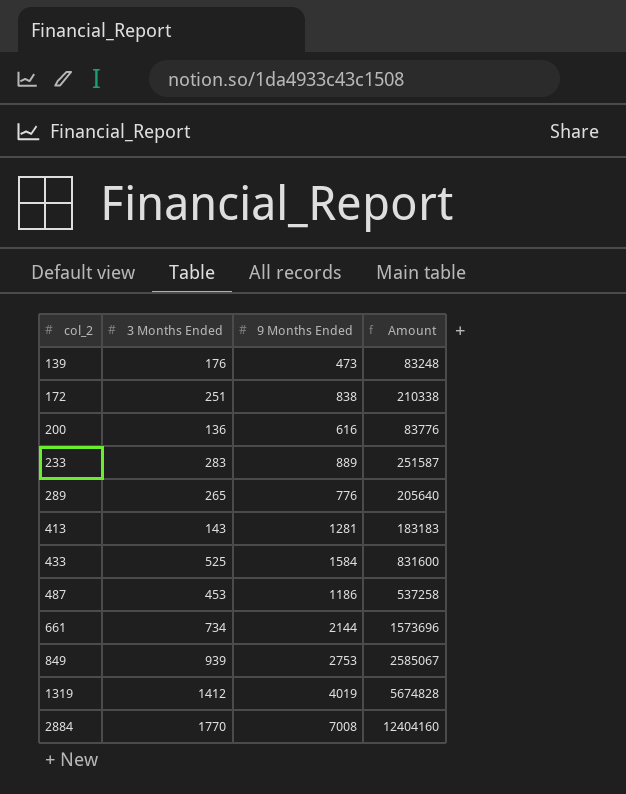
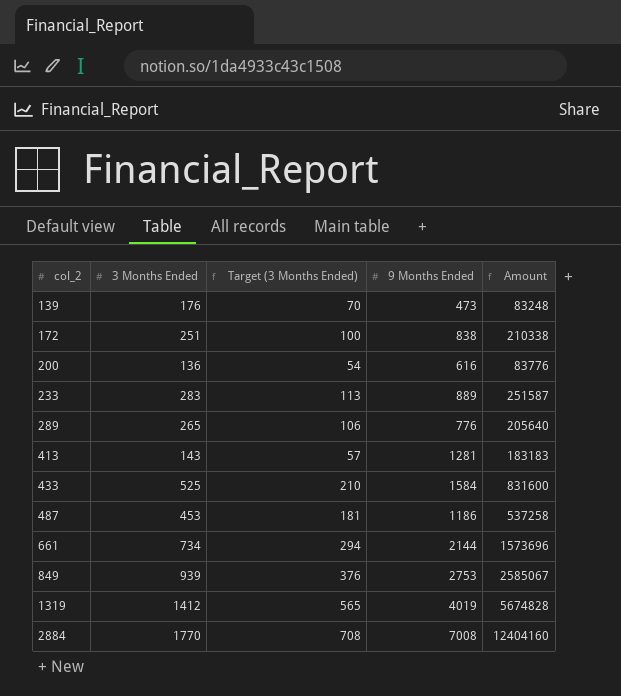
column Target (3 Months Ended) | formula: none -> [3 Months Ended] * 0.4

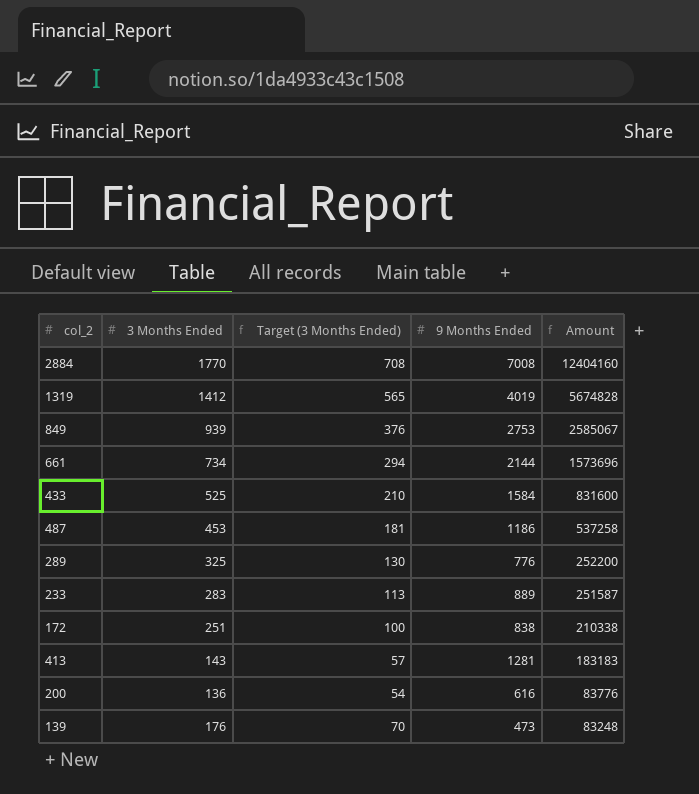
row order: col_2 ascending -> Amount descending
289 | 3 Months Ended: 265 -> 325
289 | Target (3 Months Ended): 106 -> 130
289 | Amount: 205640 -> 252200

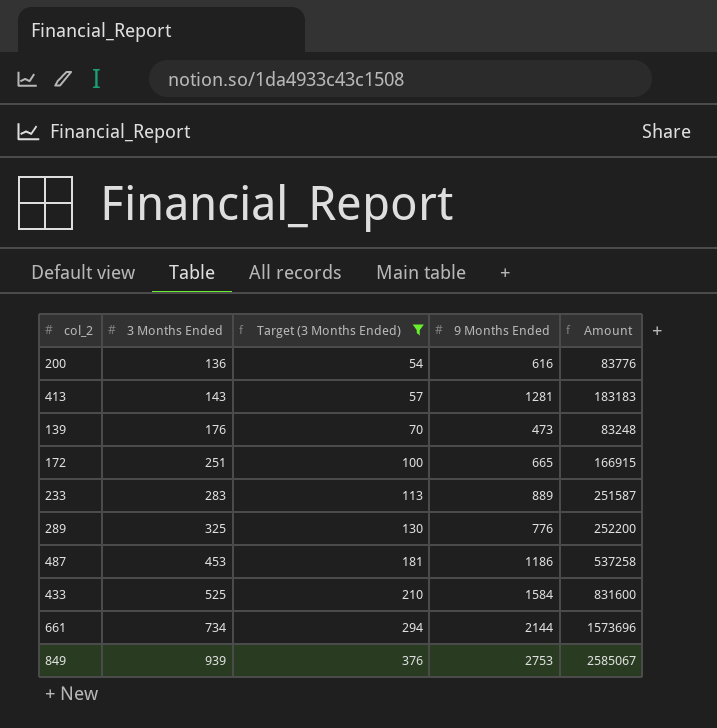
filter: none -> Target (3 Months Ended) <= 376
row order: Amount descending -> 3 Months Ended ascending
172 | 9 Months Ended: 838 -> 665
172 | Amount: 210338 -> 166915

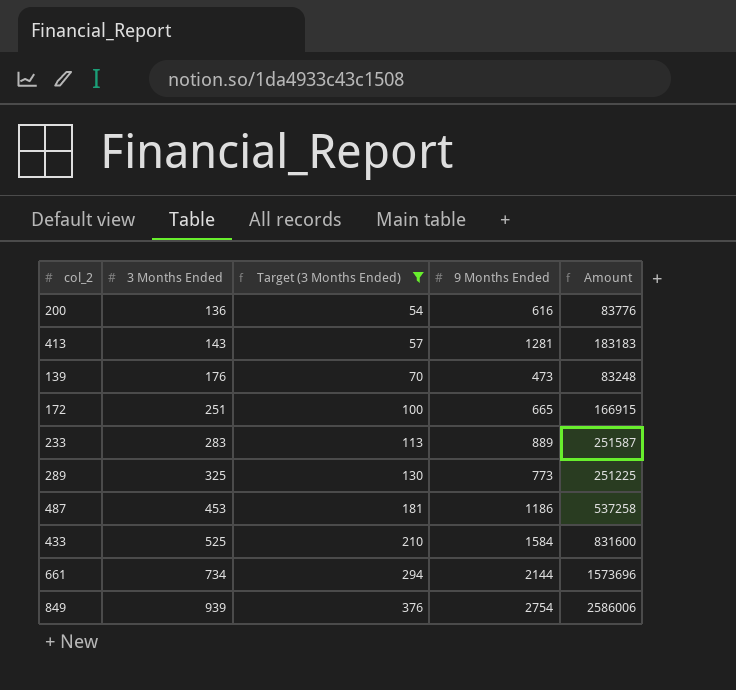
289 | 9 Months Ended: 776 -> 773
289 | Amount: 252200 -> 251225
849 | 9 Months Ended: 2753 -> 2754
849 | Amount: 2585067 -> 2586006

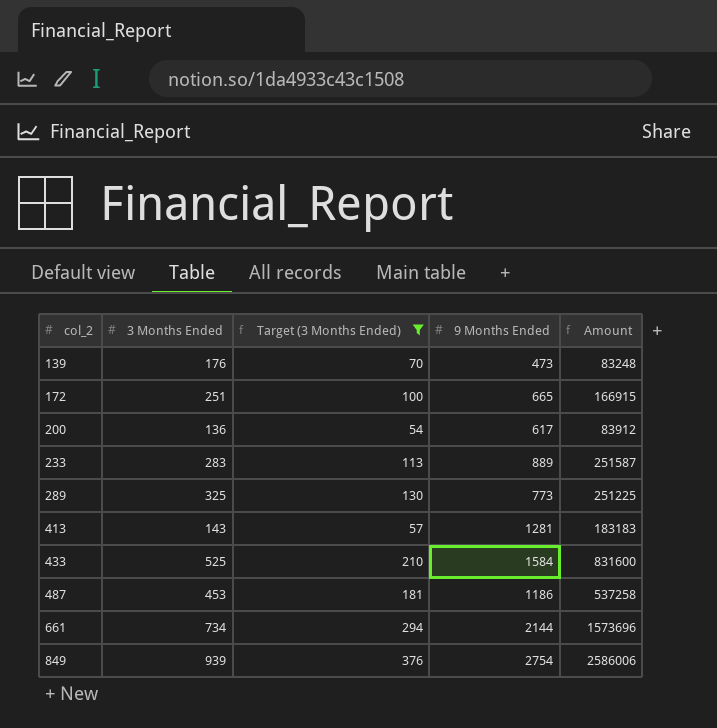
row order: 3 Months Ended ascending -> col_2 ascending
200 | 9 Months Ended: 616 -> 617
200 | Amount: 83776 -> 83912

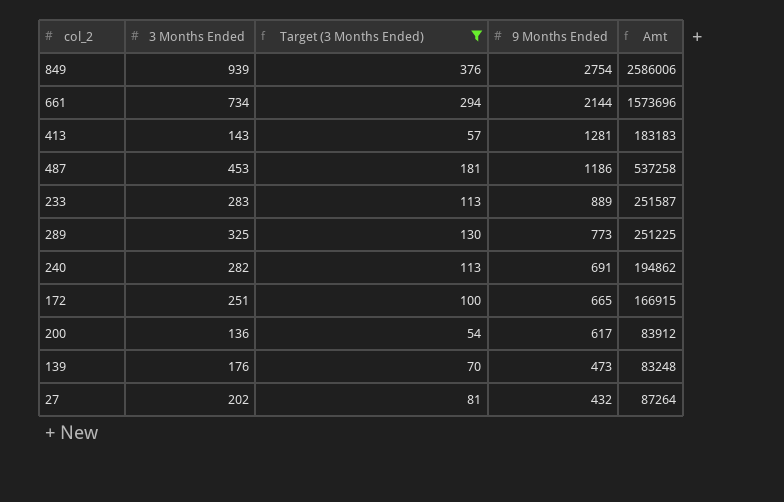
row order: col_2 ascending -> 9 Months Ended descending
column name: Amount -> Amt
row 433: 525 | 210 | 1584 | 831600 -> none
row 240: none -> 282 | 113 | 691 | 194862
row 27: none -> 202 | 81 | 432 | 87264

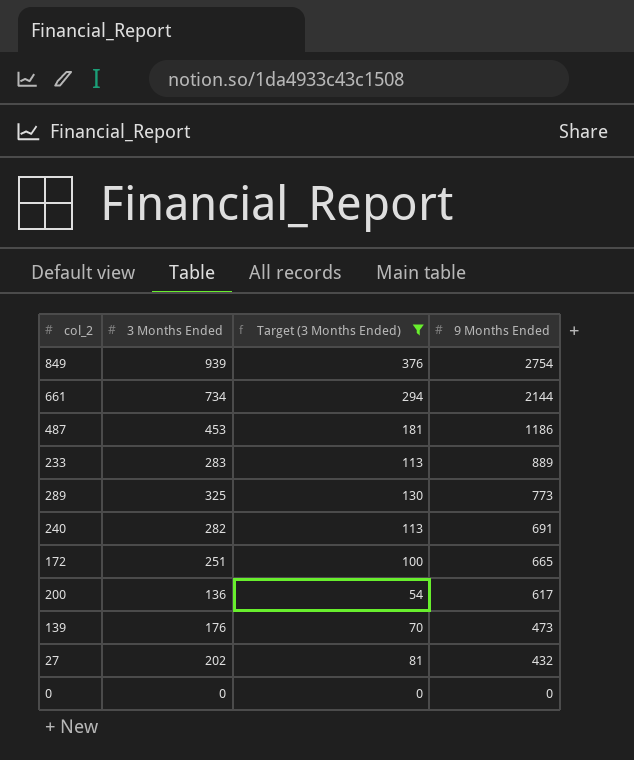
column Amt | formula: [3 Months Ended] * [9 Months Ended] -> none
row 413: 143 | 57 | 1281 | 183183 -> none
row 0: none -> 0 | 0 | 0

